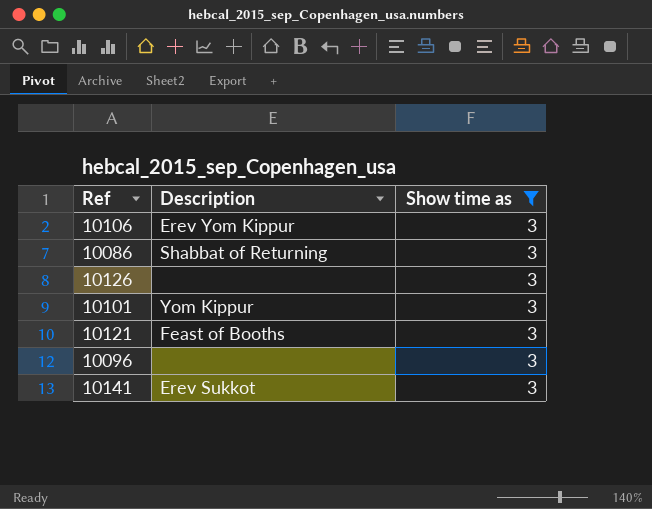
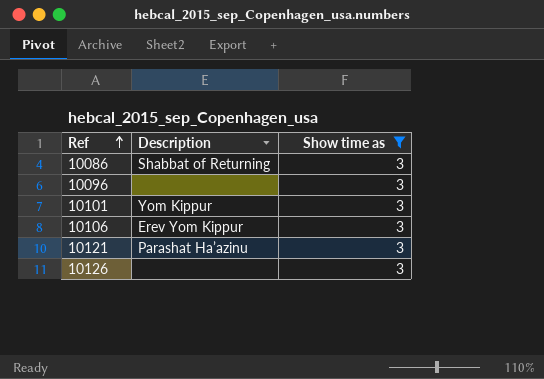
row order: none -> Ref ascending
row 10141: Erev Sukkot | 3 -> none
10121 | Description: Feast of Booths -> Parashat Ha’azinu

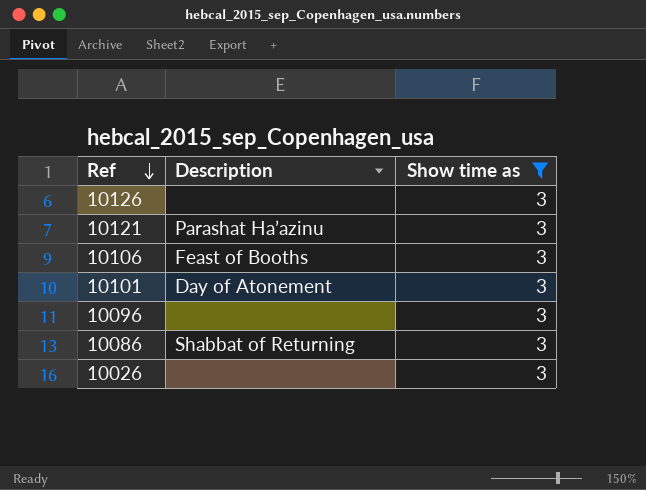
row order: Ref ascending -> Ref descending
10106 | Description: Erev Yom Kippur -> Feast of Booths
10101 | Description: Yom Kippur -> Day of Atonement
row 10026: none -> none | 3

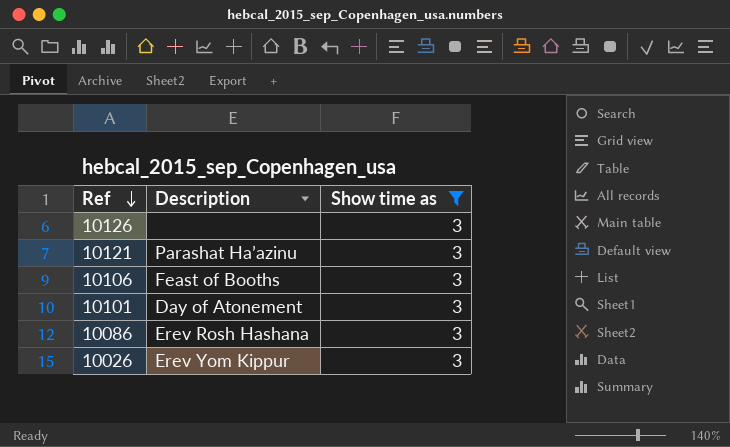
row 10096: none | 3 -> none
10086 | Description: Shabbat of Returning -> Erev Rosh Hashana
10026 | Description: none -> Erev Yom Kippur

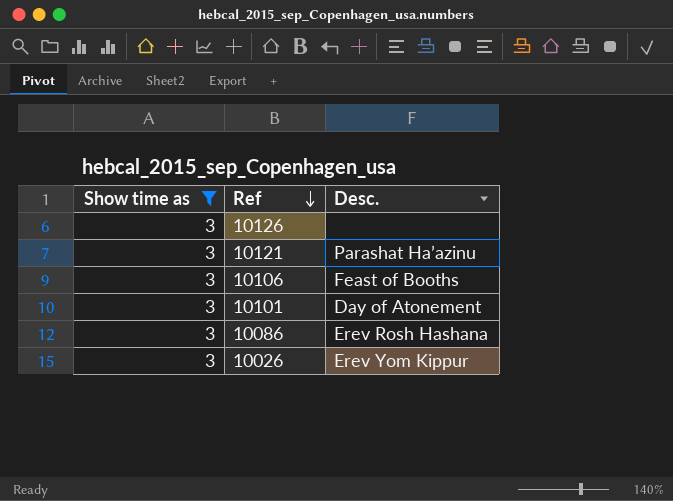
column Show time as | position: 3 -> 1
column name: Description -> Desc.

